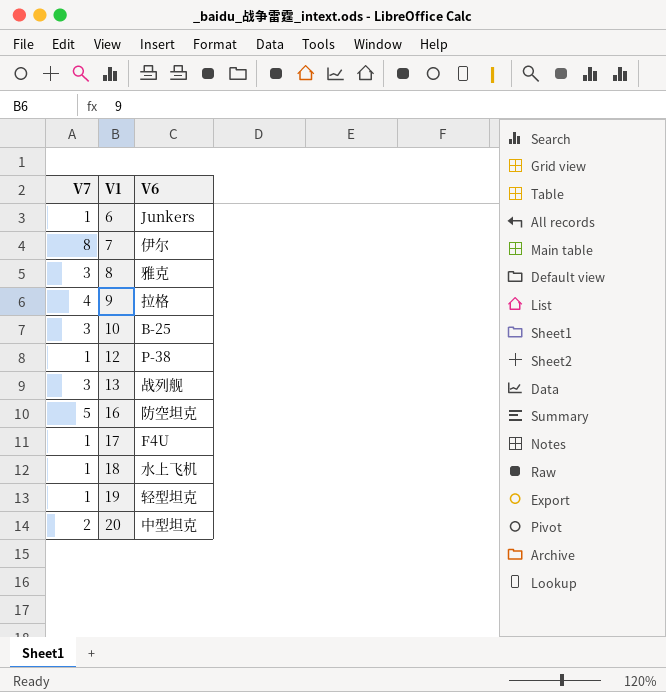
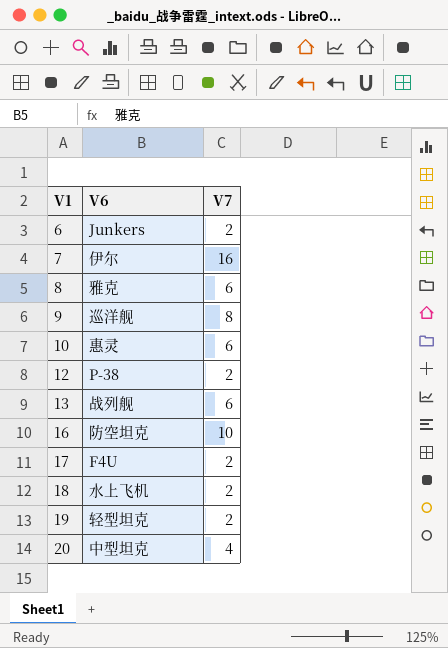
column V7 | position: 1 -> 3
6 | V7: 1 -> 2
7 | V7: 8 -> 16
8 | V7: 3 -> 6
9 | V6: 拉格 -> 巡洋舰
9 | V7: 4 -> 8
10 | V6: B-25 -> 惠灵
10 | V7: 3 -> 6
12 | V7: 1 -> 2
13 | V7: 3 -> 6
16 | V7: 5 -> 10
17 | V7: 1 -> 2
18 | V7: 1 -> 2
19 | V7: 1 -> 2
20 | V7: 2 -> 4

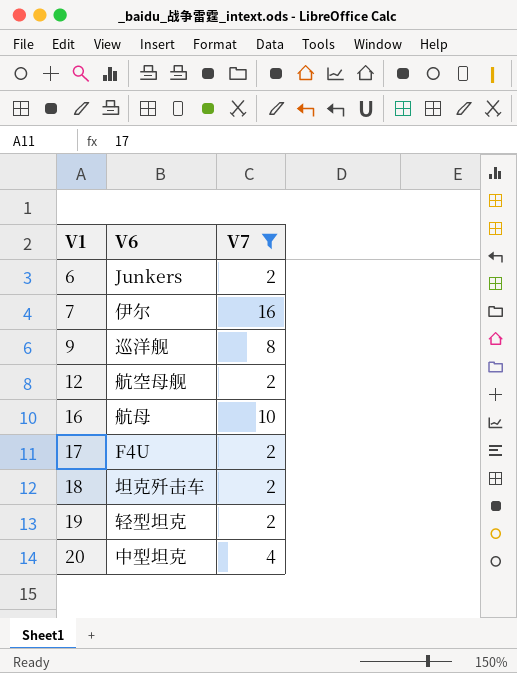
filter: none -> V7 != 6
12 | V6: P-38 -> 航空母舰
16 | V6: 防空坦克 -> 航母
18 | V6: 水上飞机 -> 坦克歼击车

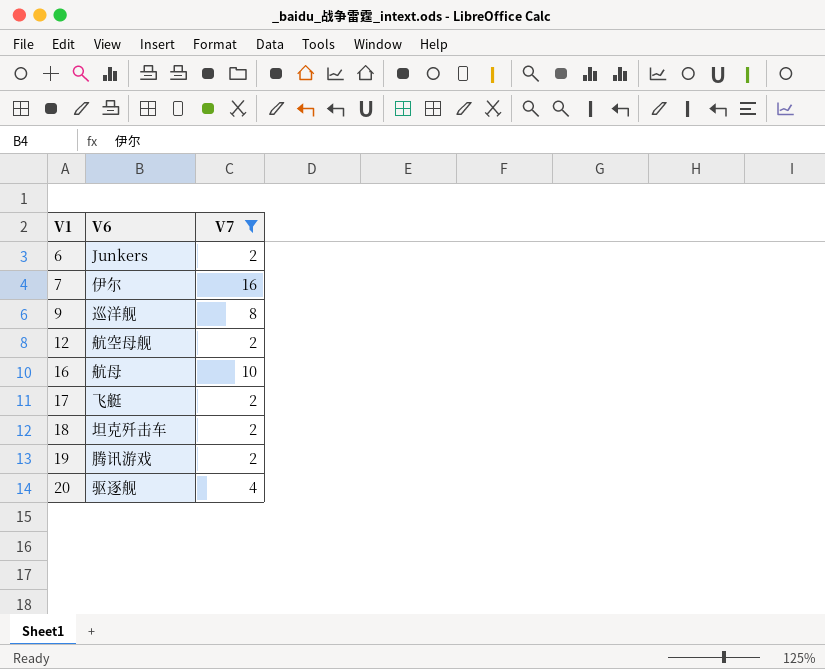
17 | V6: F4U -> 飞艇
19 | V6: 轻型坦克 -> 腾讯游戏
20 | V6: 中型坦克 -> 驱逐舰

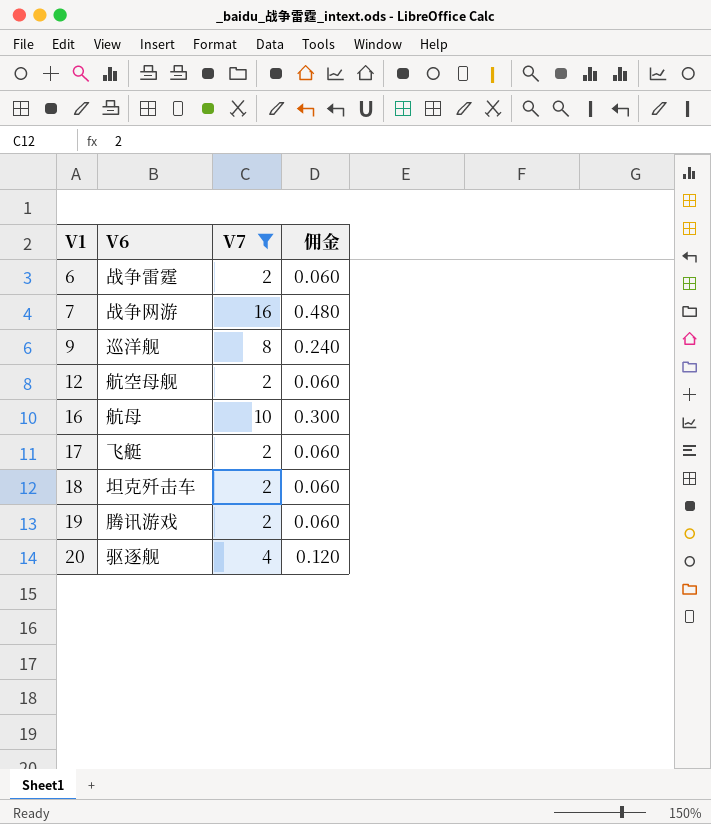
column 佣金 | formula: none -> [V7] * 0.03
6 | V6: Junkers -> 战争雷霆
7 | V6: 伊尔 -> 战争网游

